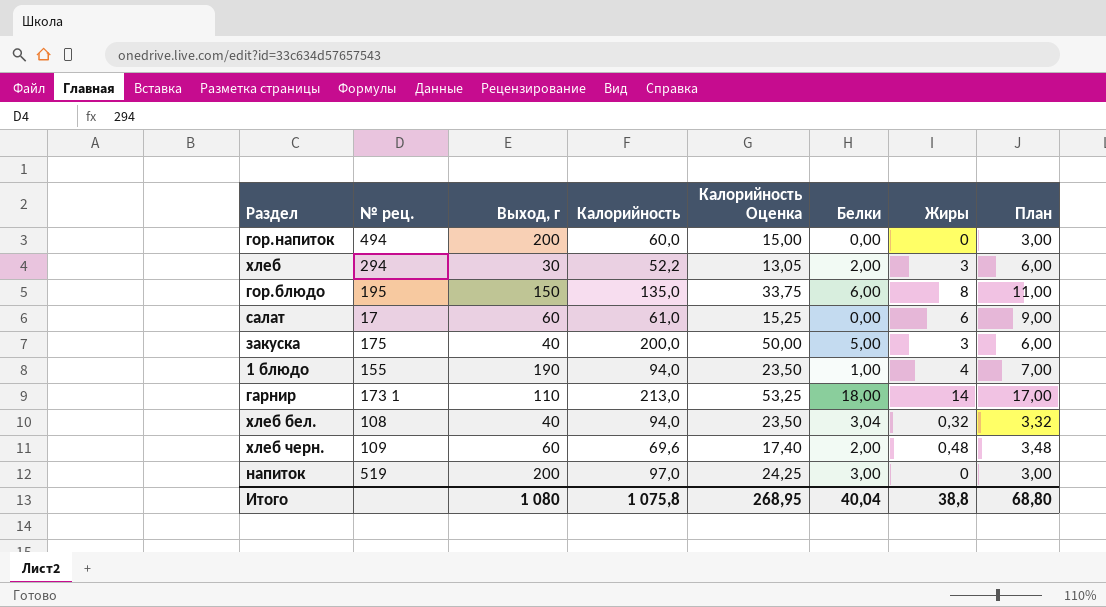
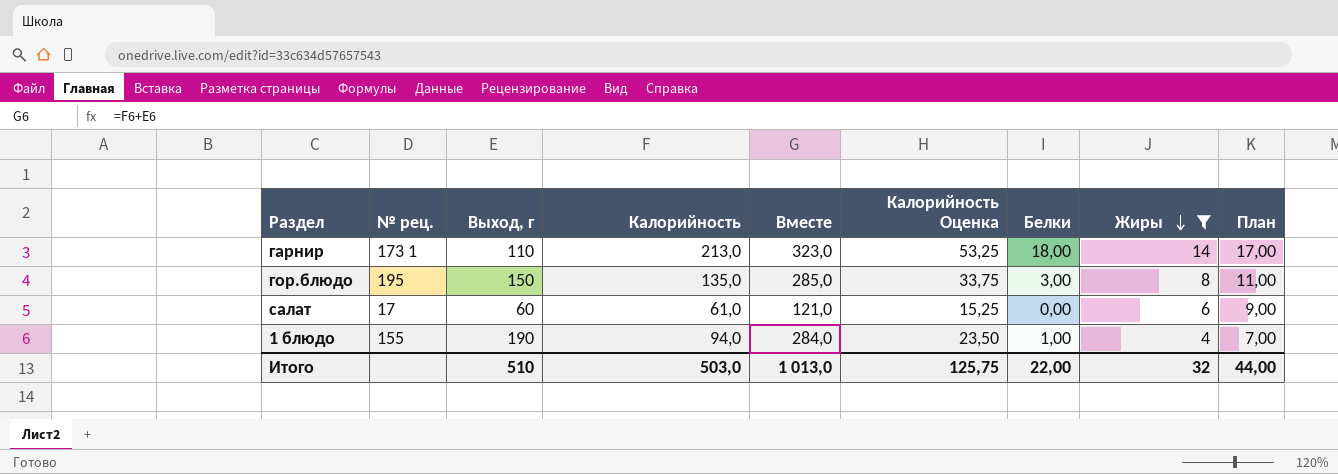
filter: none -> Жиры >= 4
row order: none -> Жиры descending
column Вместе | formula: none -> [Выход, г] + [Калорийность]
гор.блюдо | Белки: 6,00 -> 3,00
Итого | Выход, г: 1 080 -> 510
Итого | Калорийность: 1 075,8 -> 503,0
Итого | Калорийность Оценка: 268,95 -> 125,75
Итого | Белки: 40,04 -> 22,00
Итого | Жиры: 38,8 -> 32
Итого | План: 68,80 -> 44,00

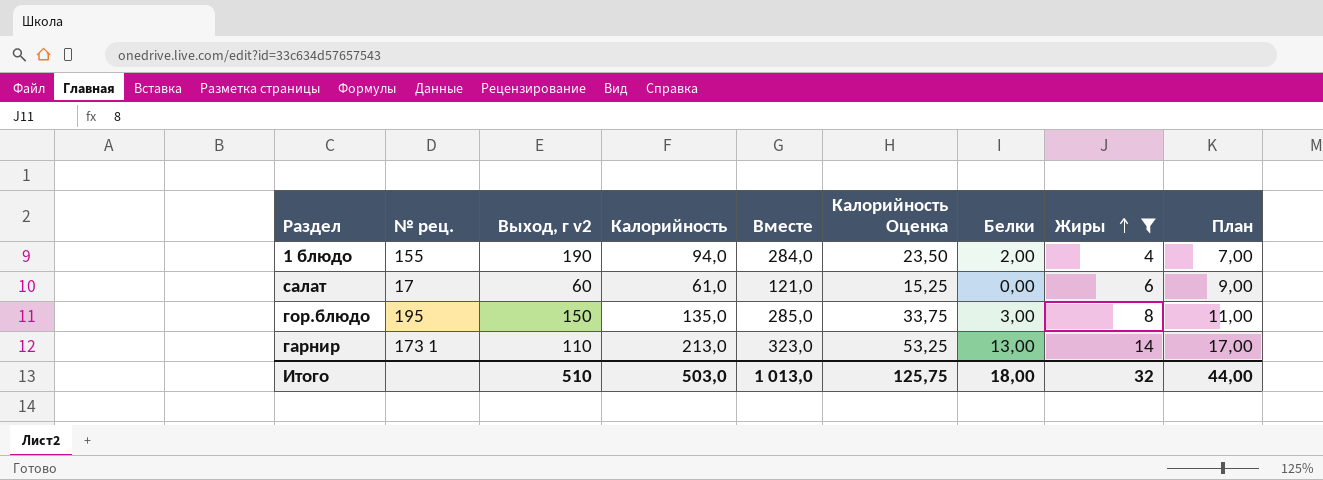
row order: Жиры descending -> Жиры ascending
column name: Выход, г -> Выход, г v2
1 блюдо | Белки: 1,00 -> 2,00
гарнир | Белки: 18,00 -> 13,00
Итого | Белки: 22,00 -> 18,00

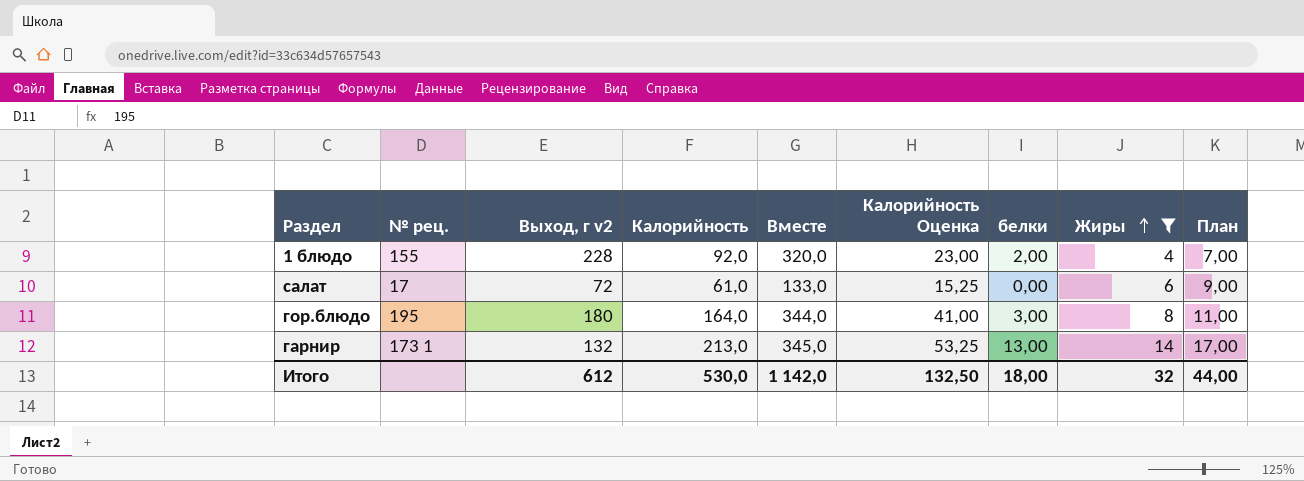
column name: Белки -> белки
1 блюдо | Выход, г v2: 190 -> 228
1 блюдо | Калорийность: 94,0 -> 92,0
1 блюдо | Вместе: 284,0 -> 320,0
1 блюдо | Калорийность Оценка: 23,50 -> 23,00
салат | Выход, г v2: 60 -> 72
салат | Вместе: 121,0 -> 133,0
гор.блюдо | Выход, г v2: 150 -> 180
гор.блюдо | Калорийность: 135,0 -> 164,0
гор.блюдо | Вместе: 285,0 -> 344,0
гор.блюдо | Калорийность Оценка: 33,75 -> 41,00
гарнир | Выход, г v2: 110 -> 132
гарнир | Вместе: 323,0 -> 345,0
Итого | Выход, г v2: 510 -> 612
Итого | Калорийность: 503,0 -> 530,0
Итого | Вместе: 1 013,0 -> 1 142,0
Итого | Калорийность Оценка: 125,75 -> 132,50

